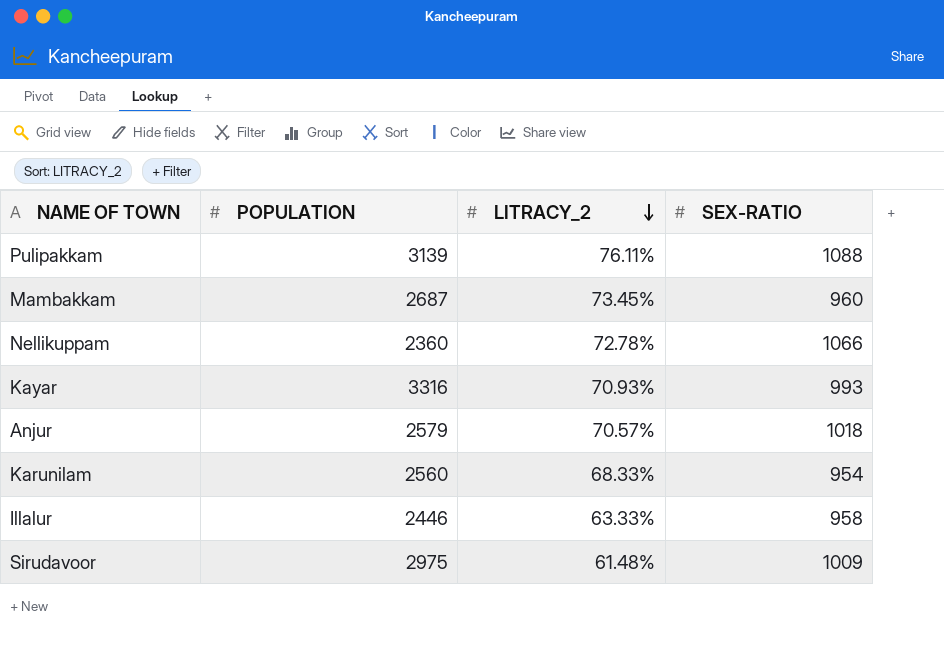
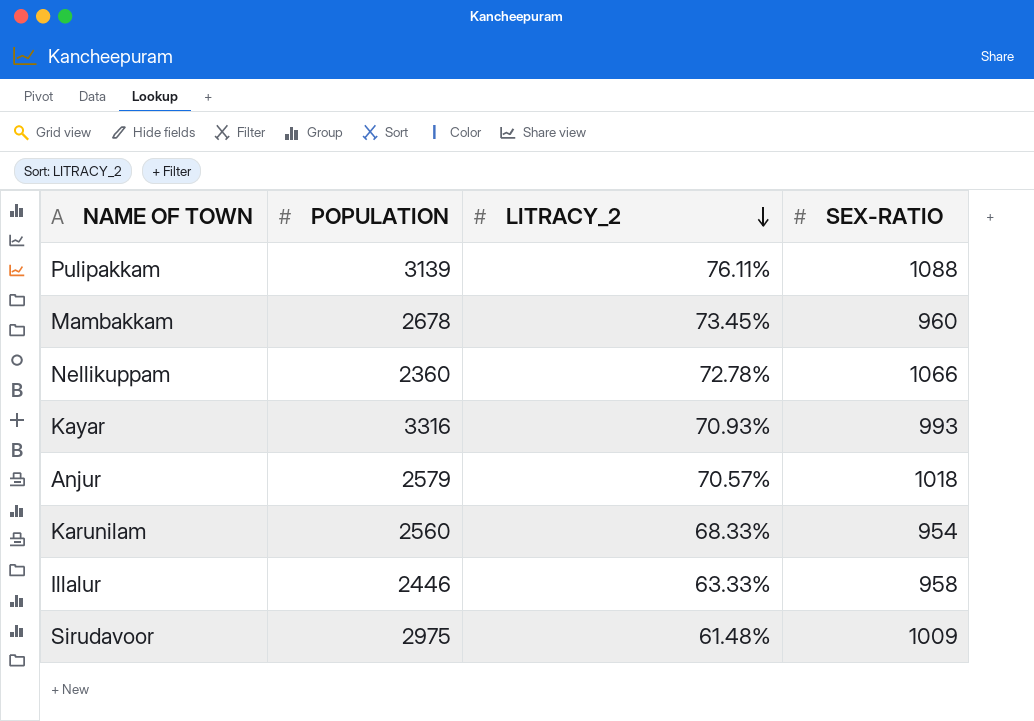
Mambakkam | POPULATION: 2687 -> 2678

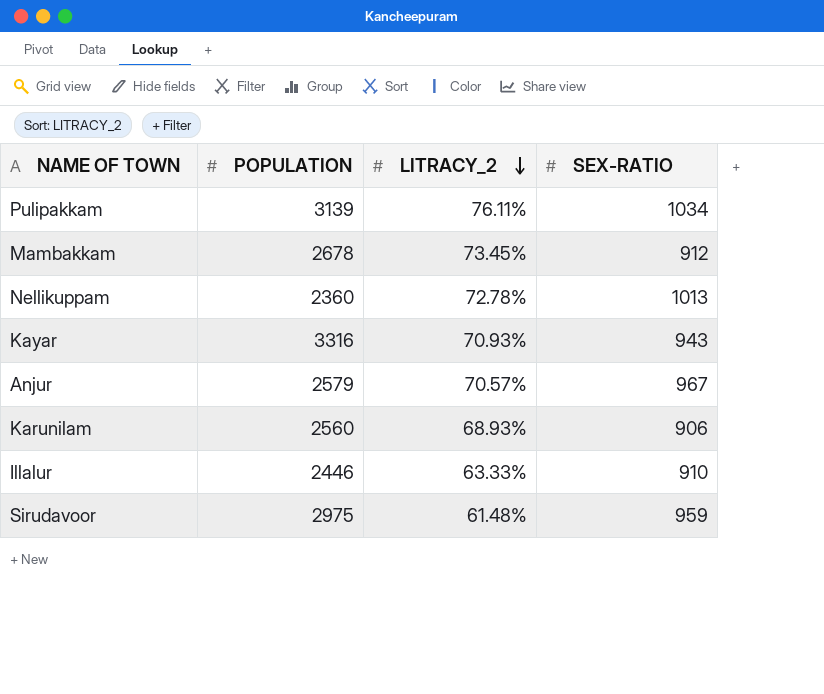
Pulipakkam | SEX-RATIO: 1088 -> 1034
Mambakkam | SEX-RATIO: 960 -> 912
Nellikuppam | SEX-RATIO: 1066 -> 1013
Kayar | SEX-RATIO: 993 -> 943
Anjur | SEX-RATIO: 1018 -> 967
Karunilam | LITRACY_2: 68.33% -> 68.93%
Karunilam | SEX-RATIO: 954 -> 906
Illalur | SEX-RATIO: 958 -> 910
Sirudavoor | SEX-RATIO: 1009 -> 959

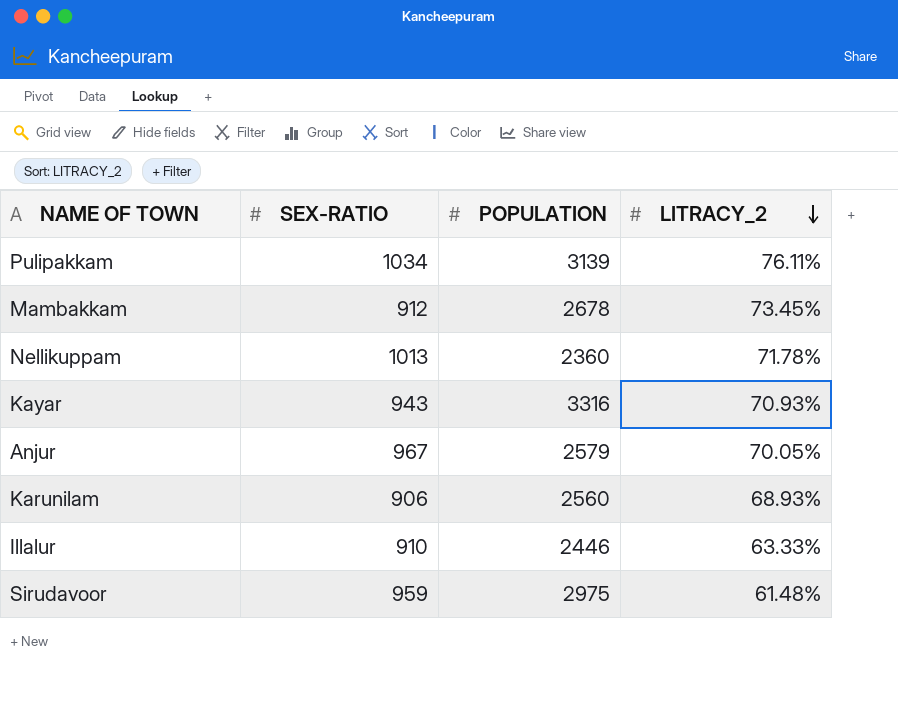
column SEX-RATIO | position: 4 -> 2
Nellikuppam | LITRACY_2: 72.78% -> 71.78%
Anjur | LITRACY_2: 70.57% -> 70.05%

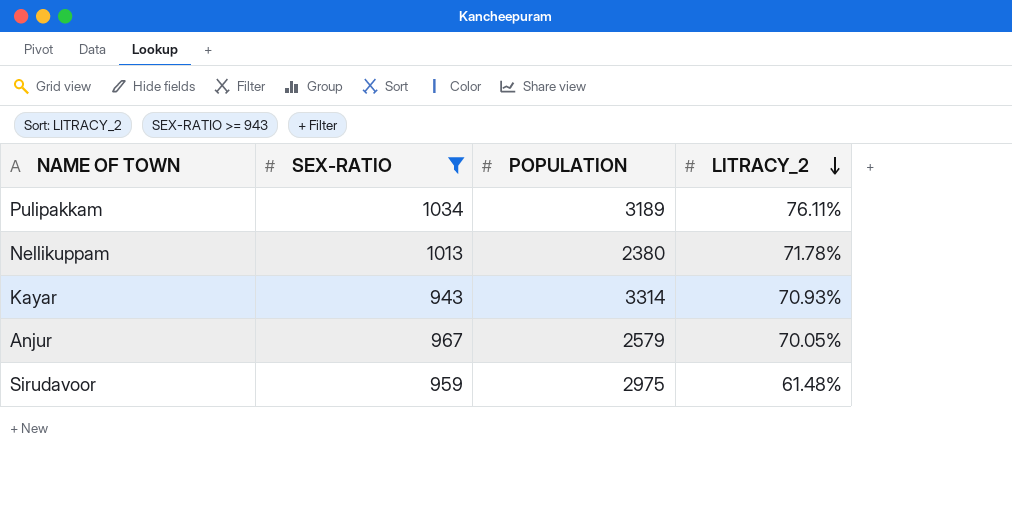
filter: none -> SEX-RATIO >= 943
Pulipakkam | POPULATION: 3139 -> 3189
Nellikuppam | POPULATION: 2360 -> 2380
Kayar | POPULATION: 3316 -> 3314

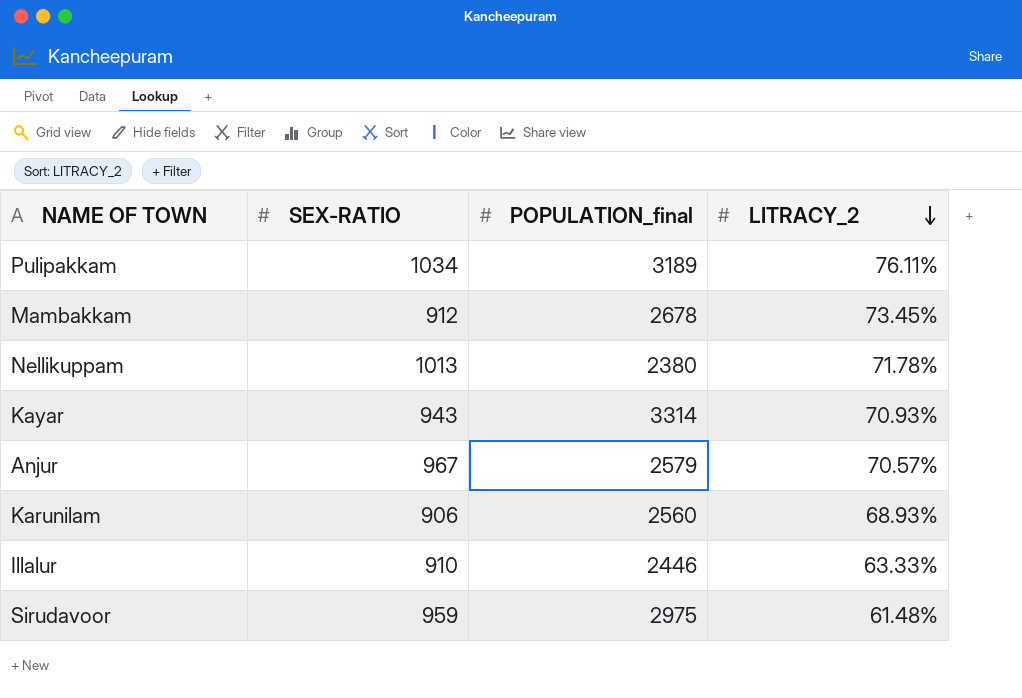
filter: SEX-RATIO >= 943 -> none
column name: POPULATION -> POPULATION_final
Anjur | LITRACY_2: 70.05% -> 70.57%

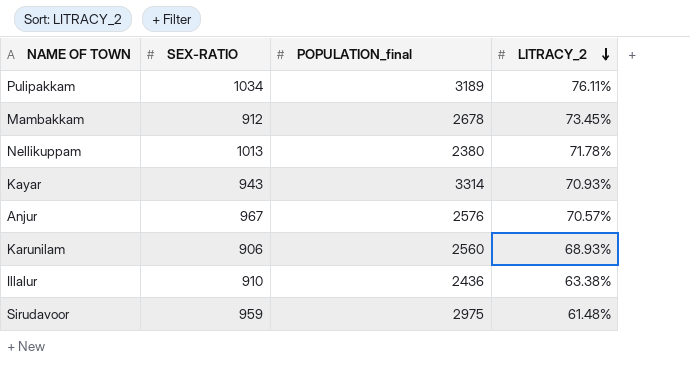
Anjur | POPULATION_final: 2579 -> 2576
Illalur | POPULATION_final: 2446 -> 2436
Illalur | LITRACY_2: 63.33% -> 63.38%

